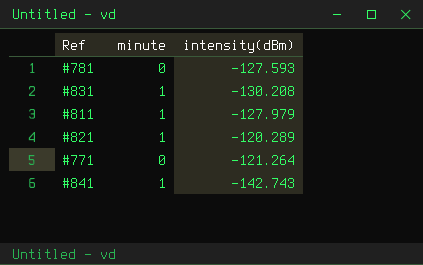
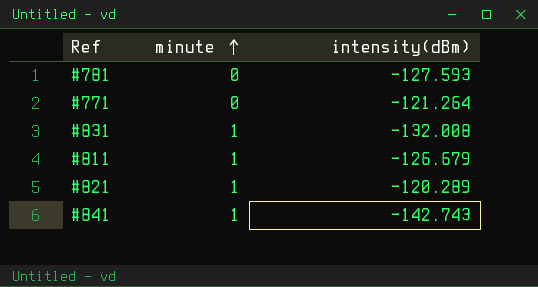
row order: none -> minute ascending
#831 | intensity(dBm): -130.208 -> -132.008
#811 | intensity(dBm): -127.979 -> -126.679

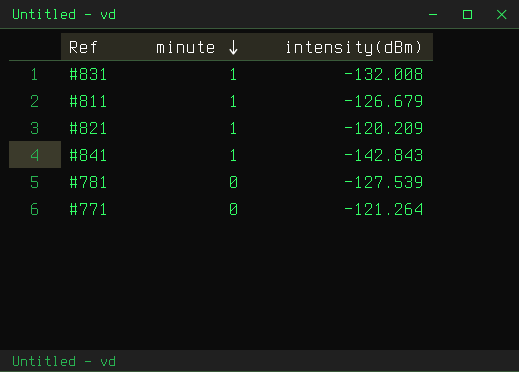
row order: minute ascending -> minute descending
#821 | intensity(dBm): -120.289 -> -120.209
#841 | intensity(dBm): -142.743 -> -142.843
#781 | intensity(dBm): -127.593 -> -127.539

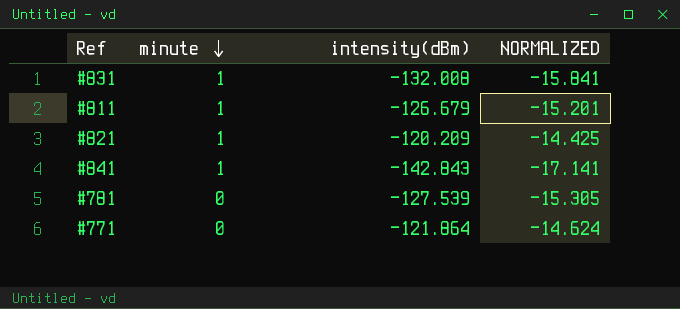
column NORMALIZED | formula: none -> [intensity(dBm)] * 0.12
#771 | intensity(dBm): -121.264 -> -121.864

